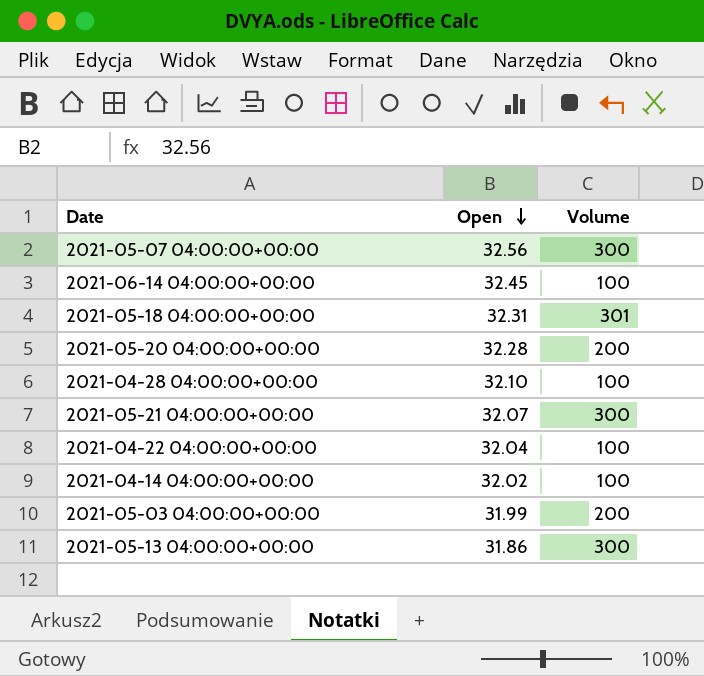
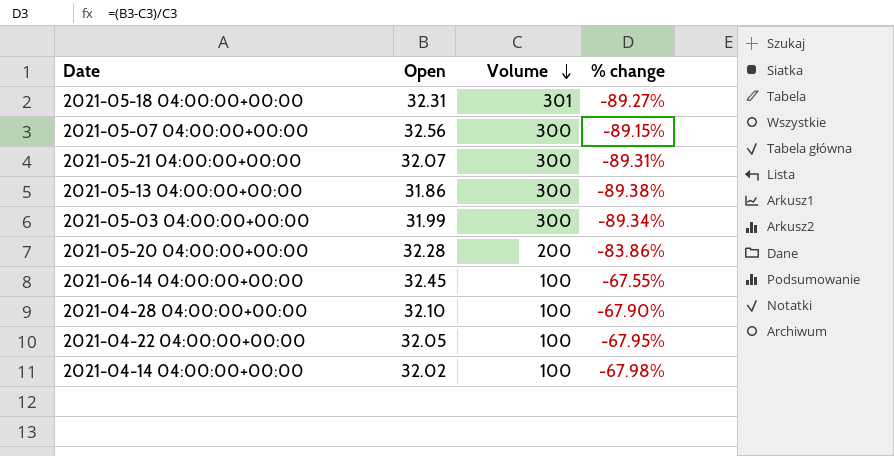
row order: Open descending -> Volume descending
column % change | formula: none -> ([Open] - [Volume]) / [Volume]
2021-05-03 04:00:00+00:00 | Volume: 200 -> 300
2021-04-22 04:00:00+00:00 | Open: 32.04 -> 32.05

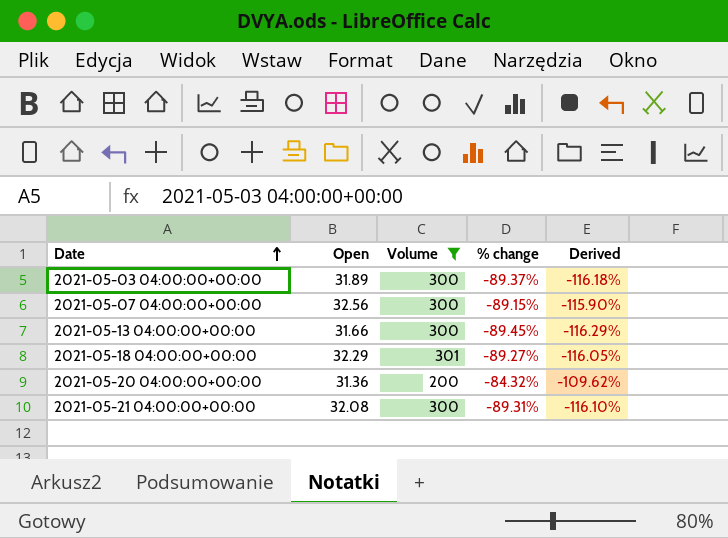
filter: none -> Volume != 100
row order: Volume descending -> Date ascending
column Derived | formula: none -> [% change] * 1.3
2021-05-03 04:00:00+00:00 | Open: 31.99 -> 31.89
2021-05-03 04:00:00+00:00 | % change: -89.34% -> -89.37%
2021-05-13 04:00:00+00:00 | Open: 31.86 -> 31.66
2021-05-13 04:00:00+00:00 | % change: -89.38% -> -89.45%
2021-05-18 04:00:00+00:00 | Open: 32.31 -> 32.29
2021-05-20 04:00:00+00:00 | Open: 32.28 -> 31.36
2021-05-20 04:00:00+00:00 | % change: -83.86% -> -84.32%
2021-05-21 04:00:00+00:00 | Open: 32.07 -> 32.08

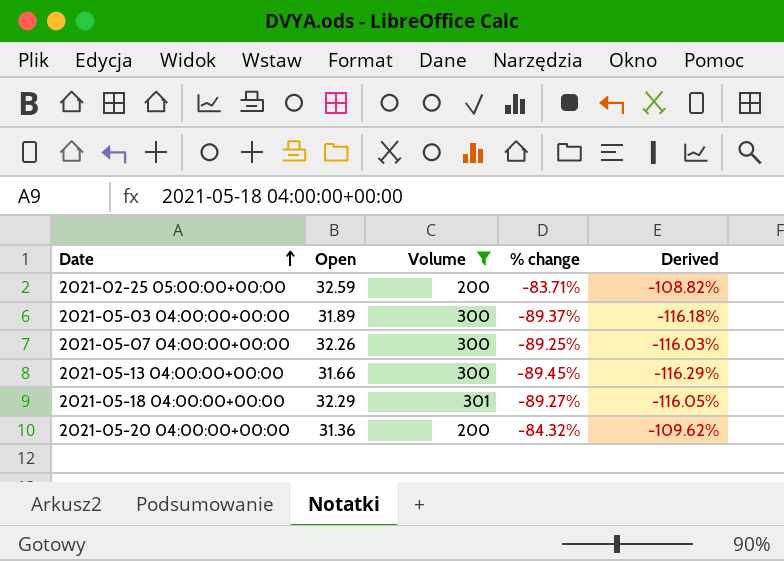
row 2021-05-21 04:00:00+00:00: 32.08 | 300 | -89.31% | -116.10% -> none
row 2021-02-25 05:00:00+00:00: none -> 32.59 | 200 | -83.71% | -108.82%
2021-05-07 04:00:00+00:00 | Open: 32.56 -> 32.26
2021-05-07 04:00:00+00:00 | % change: -89.15% -> -89.25%
2021-05-07 04:00:00+00:00 | Derived: -115.90% -> -116.03%

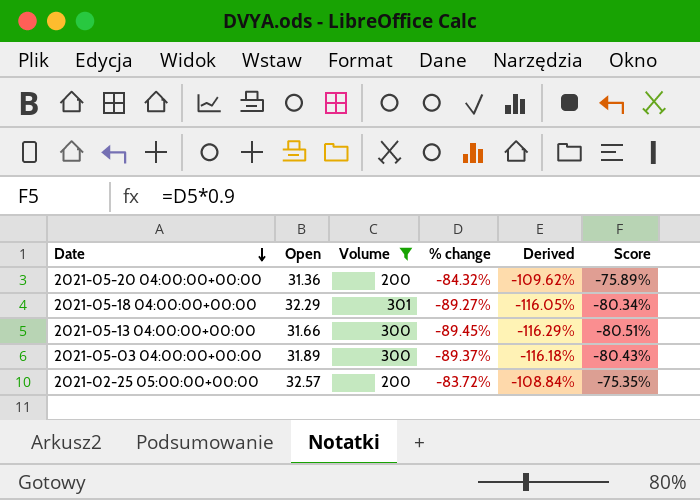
row order: Date ascending -> Date descending
column Score | formula: none -> [% change] * 0.9
row 2021-05-07 04:00:00+00:00: 32.26 | 300 | -89.25% | -116.03% -> none
2021-02-25 05:00:00+00:00 | Open: 32.59 -> 32.57
2021-02-25 05:00:00+00:00 | % change: -83.71% -> -83.72%
2021-02-25 05:00:00+00:00 | Derived: -108.82% -> -108.84%

